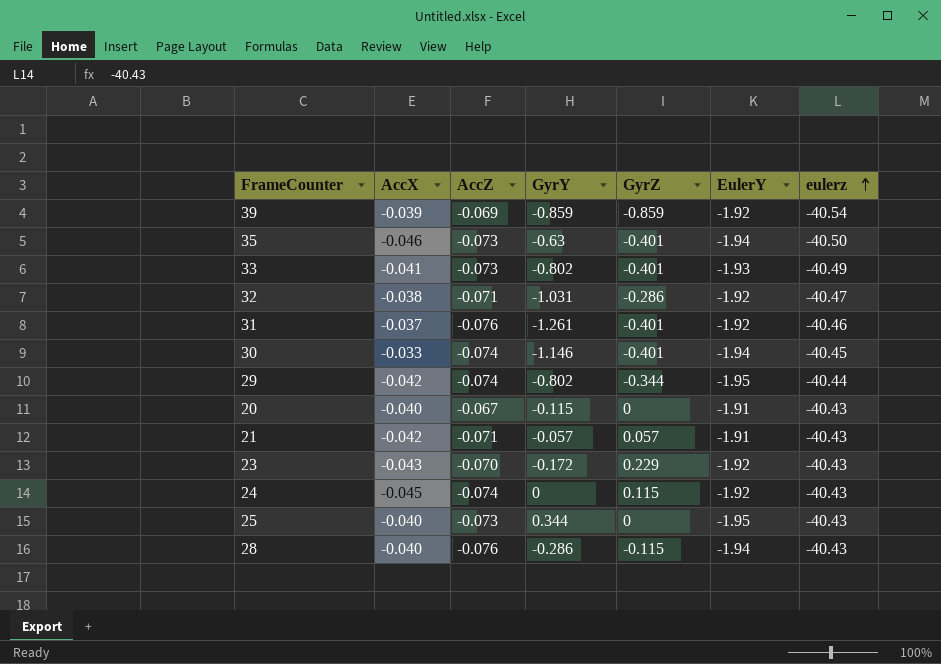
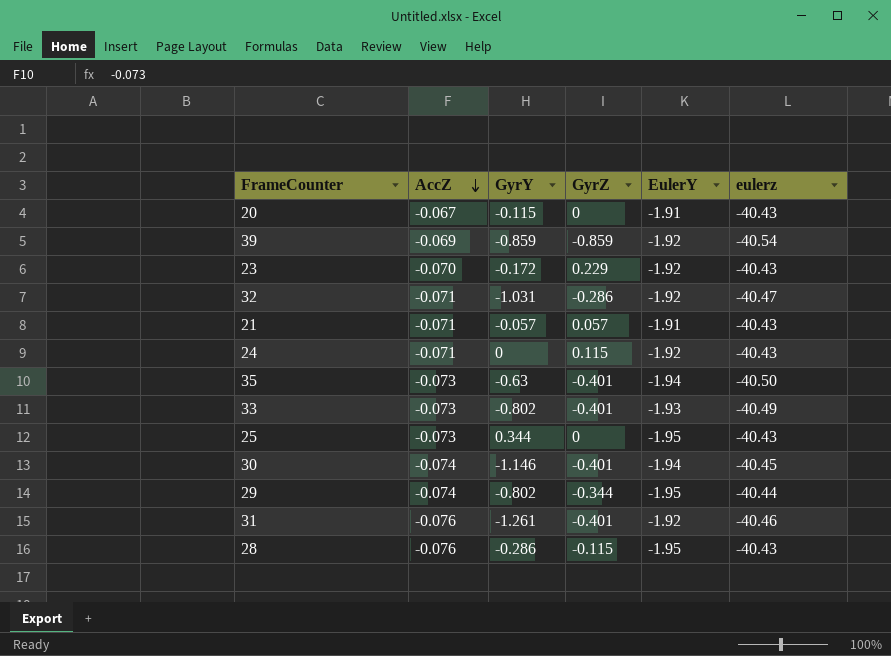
row order: eulerz ascending -> AccZ descending
column AccX | position: 2 -> none
24 | AccZ: -0.074 -> -0.071
28 | EulerY: -1.94 -> -1.95

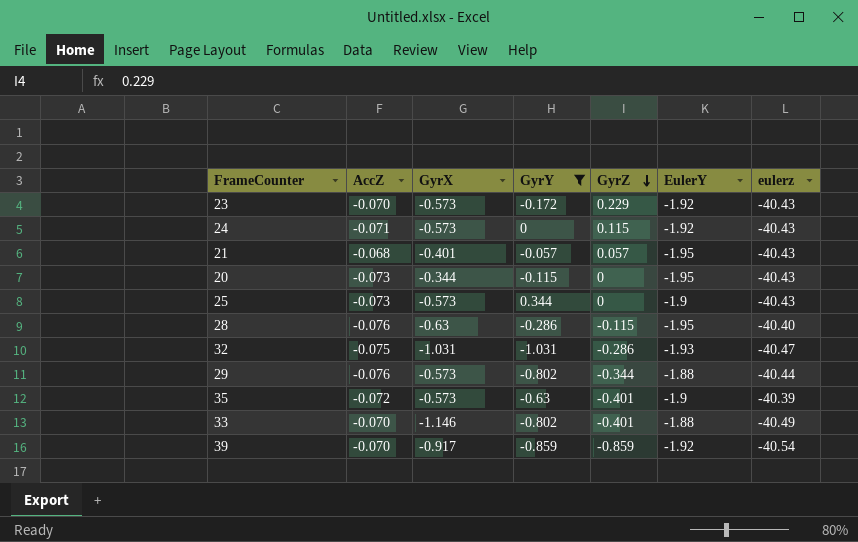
filter: none -> GyrY >= -1.031
row order: AccZ descending -> GyrZ descending
column GyrX | position: none -> 3
21 | AccZ: -0.071 -> -0.068
21 | EulerY: -1.91 -> -1.95
20 | AccZ: -0.067 -> -0.073
20 | EulerY: -1.91 -> -1.95
25 | EulerY: -1.95 -> -1.9
28 | eulerz: -40.43 -> -40.40
32 | AccZ: -0.071 -> -0.075
32 | EulerY: -1.92 -> -1.93
29 | AccZ: -0.074 -> -0.076
29 | EulerY: -1.95 -> -1.88
35 | AccZ: -0.073 -> -0.072
35 | EulerY: -1.94 -> -1.9
35 | eulerz: -40.50 -> -40.39
33 | AccZ: -0.073 -> -0.070
33 | EulerY: -1.93 -> -1.88
39 | AccZ: -0.069 -> -0.070

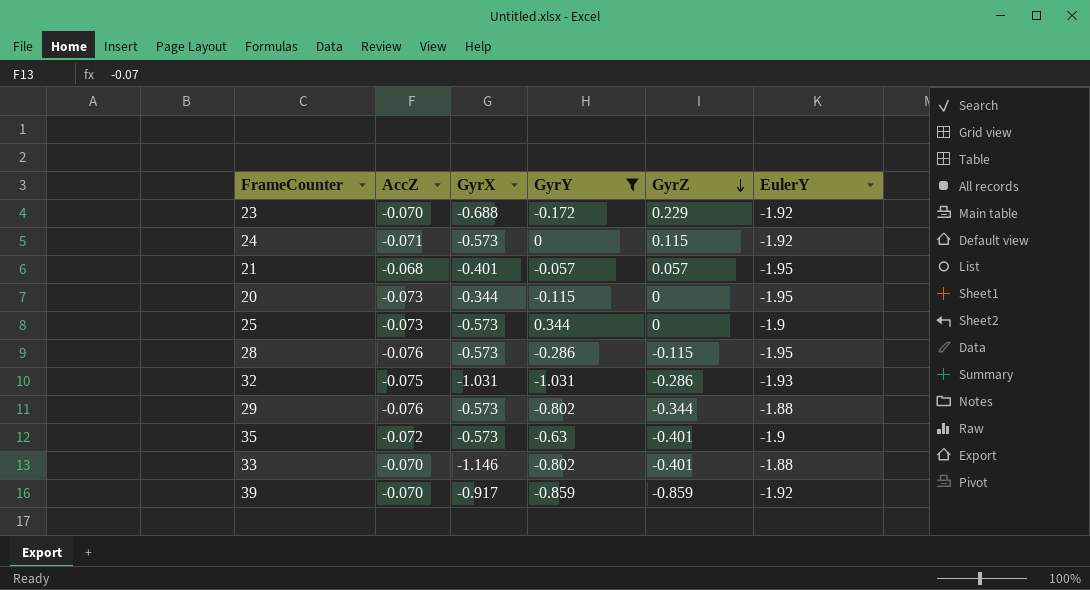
column eulerz | position: 7 -> none
23 | GyrX: -0.573 -> -0.688
28 | GyrX: -0.63 -> -0.573

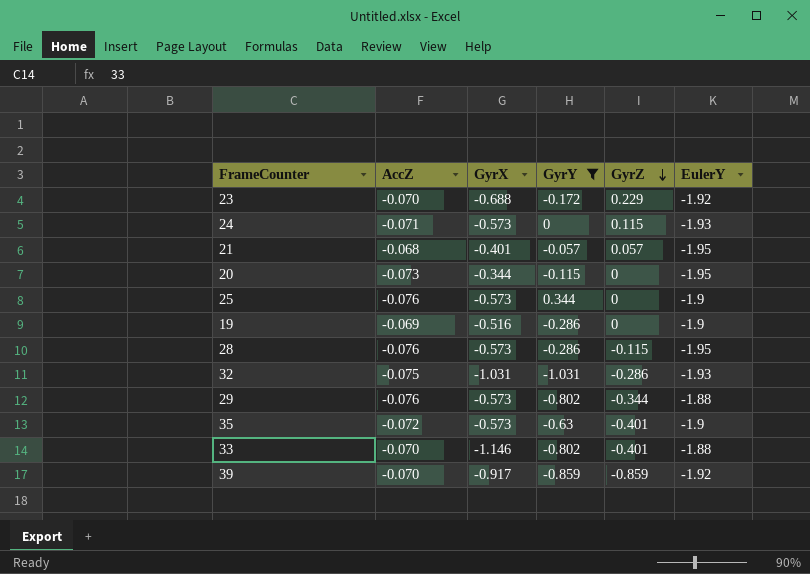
24 | EulerY: -1.92 -> -1.93
25 | AccZ: -0.073 -> -0.076
row 19: none -> -0.069 | -0.516 | -0.286 | 0 | -1.9

